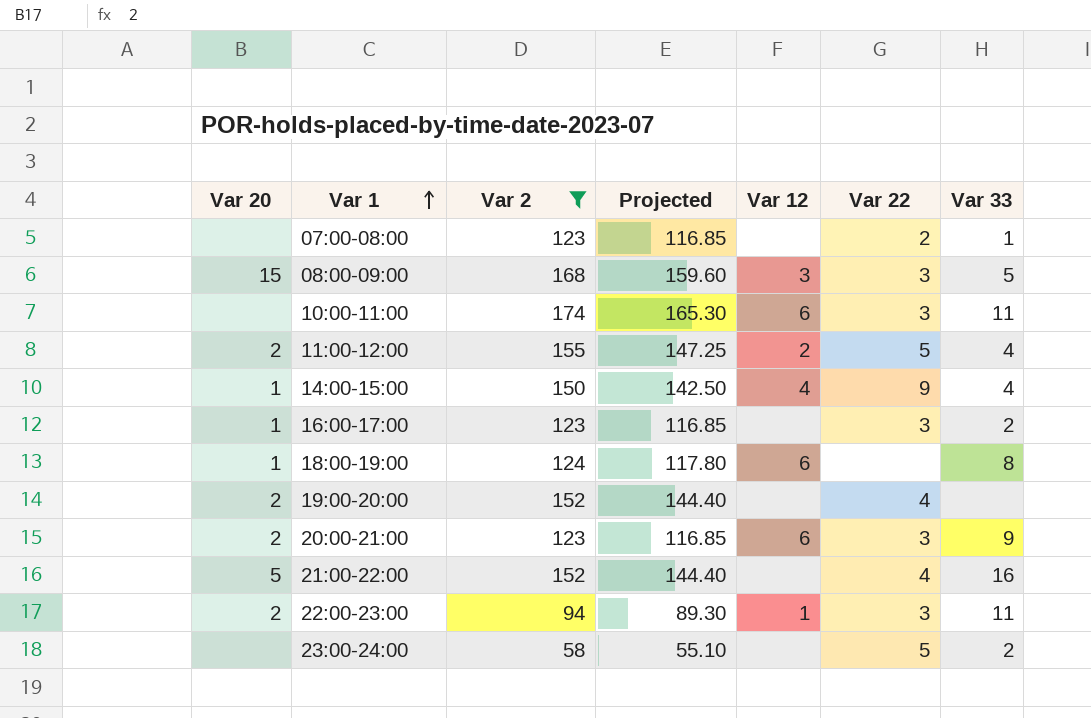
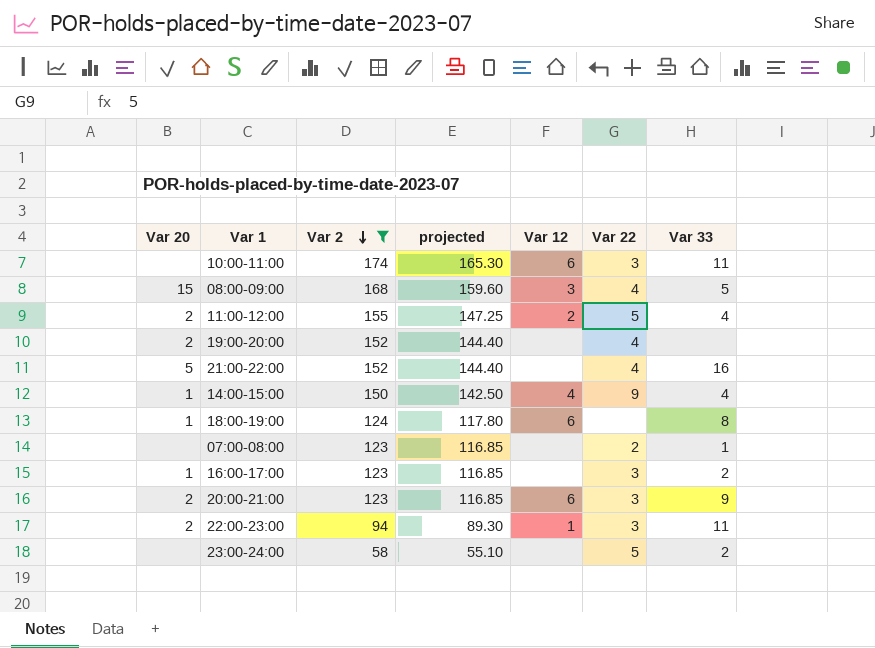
row order: Var 1 ascending -> Var 2 descending
column name: Projected -> projected
08:00-09:00 | Var 22: 3 -> 4

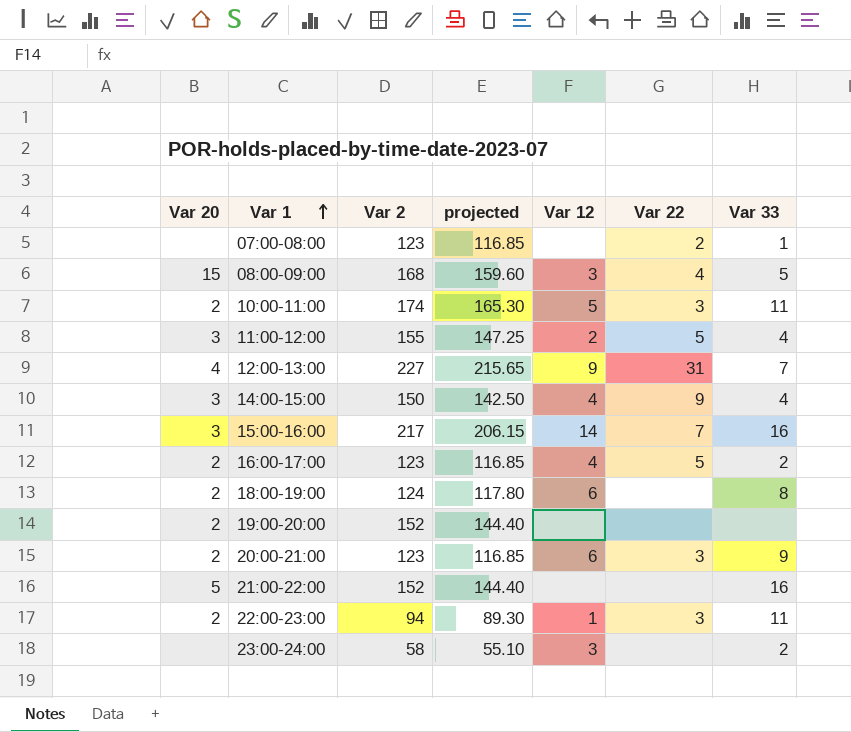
filter: Var 2 <= 174 -> none
row order: Var 2 descending -> Var 1 ascending
10:00-11:00 | Var 20: none -> 2
10:00-11:00 | Var 12: 6 -> 5
11:00-12:00 | Var 20: 2 -> 3
14:00-15:00 | Var 20: 1 -> 3
16:00-17:00 | Var 20: 1 -> 2
16:00-17:00 | Var 12: none -> 4
16:00-17:00 | Var 22: 3 -> 5
18:00-19:00 | Var 20: 1 -> 2
19:00-20:00 | Var 22: 4 -> none
21:00-22:00 | Var 22: 4 -> none
23:00-24:00 | Var 12: none -> 3
23:00-24:00 | Var 22: 5 -> none

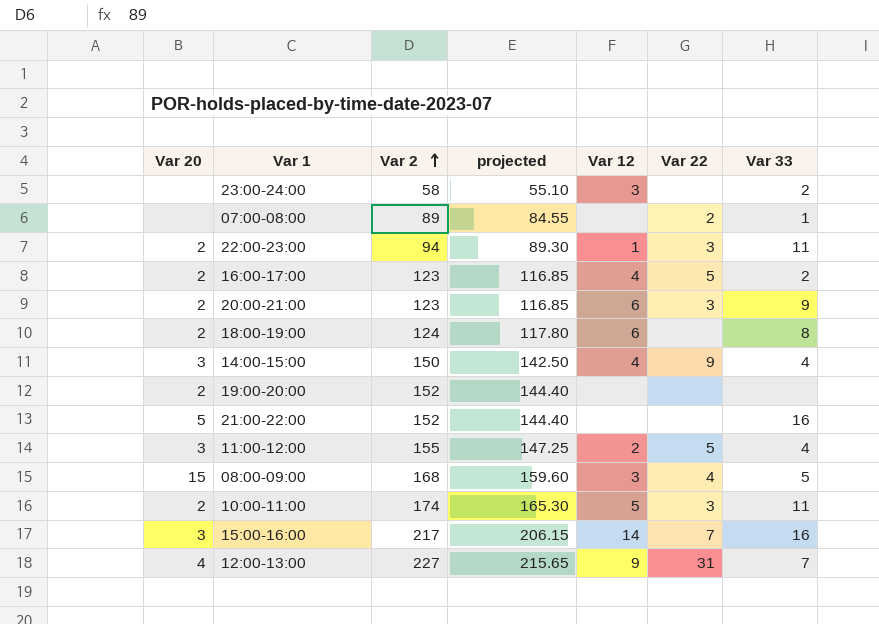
row order: Var 1 ascending -> Var 2 ascending
07:00-08:00 | Var 2: 123 -> 89
07:00-08:00 | projected: 116.85 -> 84.55

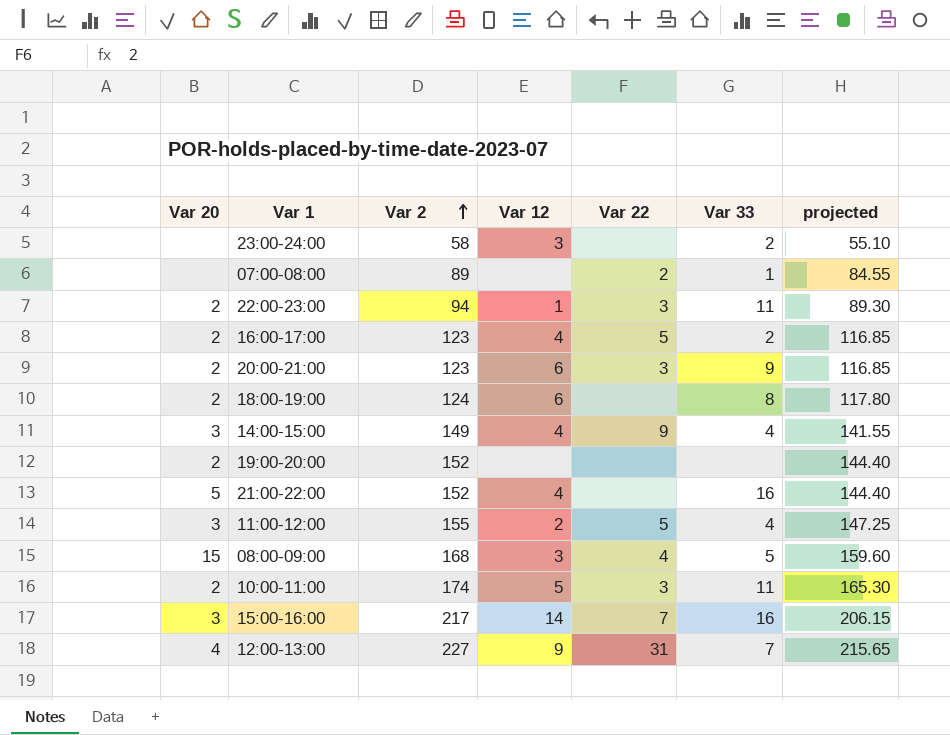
column projected | position: 4 -> 7
14:00-15:00 | Var 2: 150 -> 149
14:00-15:00 | projected: 142.50 -> 141.55
21:00-22:00 | Var 12: none -> 4

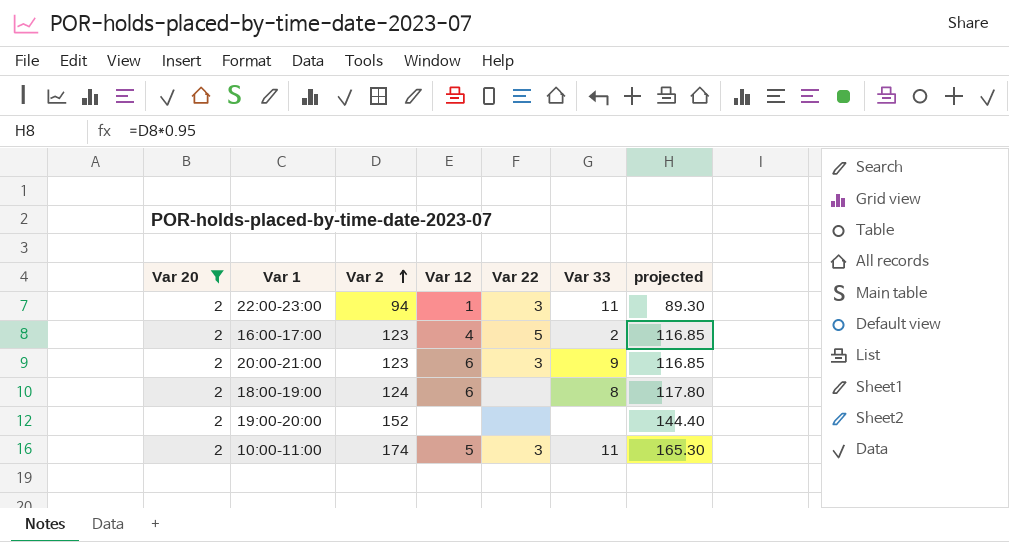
filter: none -> Var 20 = 2

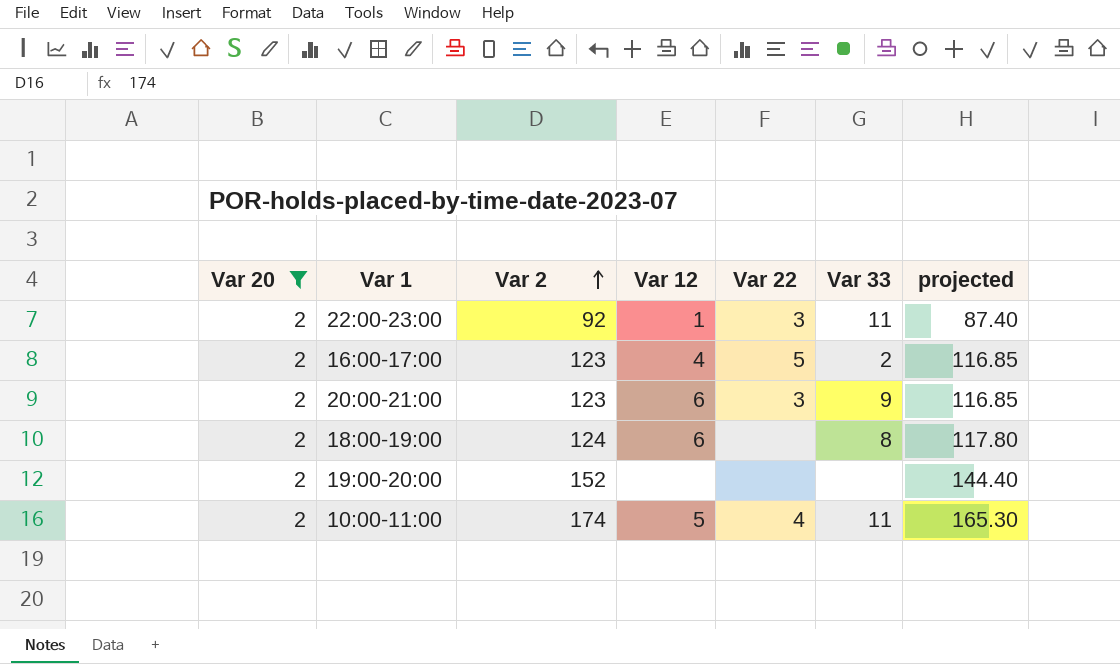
22:00-23:00 | Var 2: 94 -> 92
22:00-23:00 | projected: 89.30 -> 87.40
10:00-11:00 | Var 22: 3 -> 4

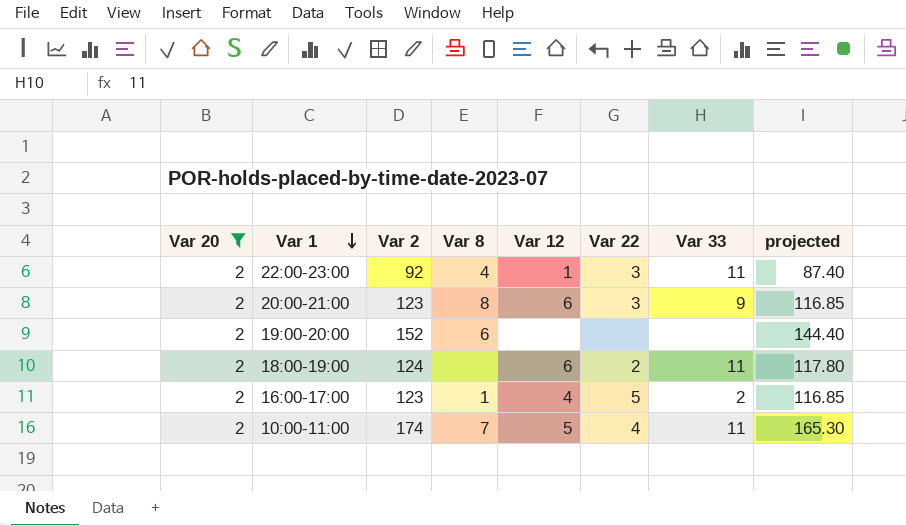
row order: Var 2 ascending -> Var 1 descending
column Var 8 | position: none -> 4
18:00-19:00 | Var 22: none -> 2
18:00-19:00 | Var 33: 8 -> 11

